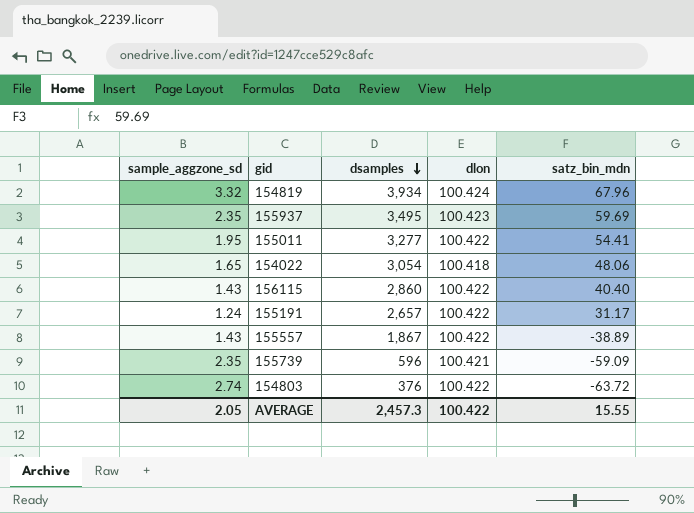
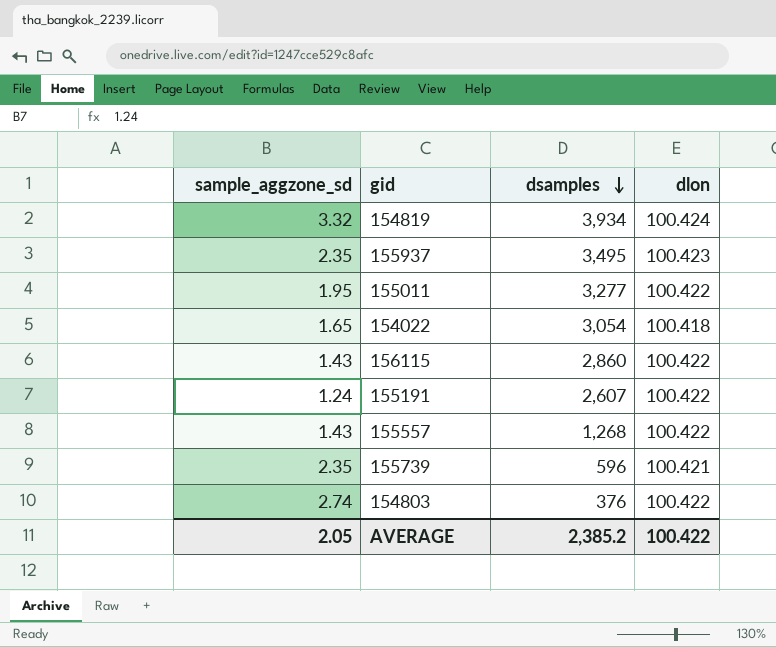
column satz_bin_mdn | position: 5 -> none
155191 | dsamples: 2,657 -> 2,607
155557 | dsamples: 1,867 -> 1,268
AVERAGE | dsamples: 2,457.3 -> 2,385.2

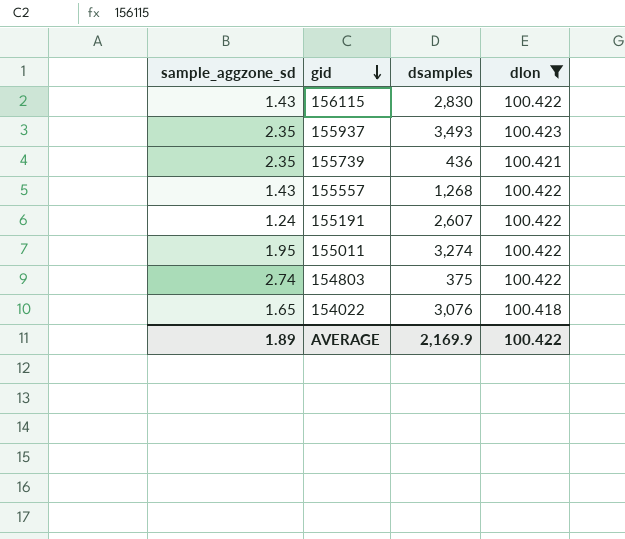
filter: none -> dlon != 100.424
row order: dsamples descending -> gid descending
156115 | dsamples: 2,860 -> 2,830
155937 | dsamples: 3,495 -> 3,493
155739 | dsamples: 596 -> 436
155011 | dsamples: 3,277 -> 3,274
154803 | dsamples: 376 -> 375
154022 | dsamples: 3,054 -> 3,076
AVERAGE | sample_aggzone_sd: 2.05 -> 1.89
AVERAGE | dsamples: 2,385.2 -> 2,169.9

